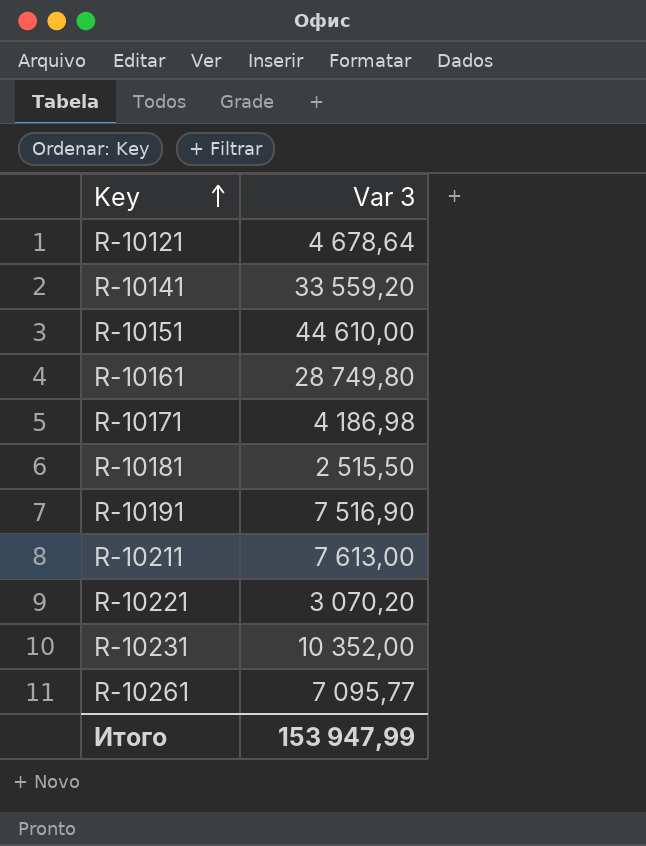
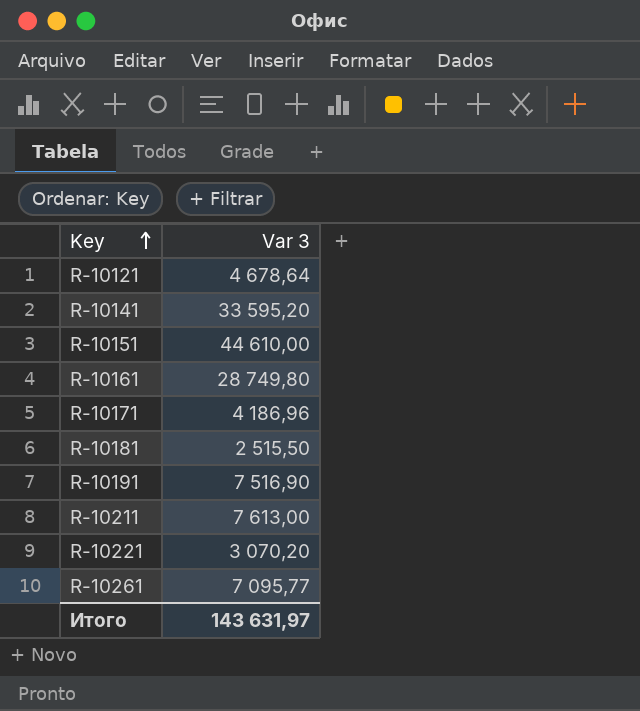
row R-10231: 10 352,00 -> none
R-10141 | Var 3: 33 559,20 -> 33 595,20
R-10171 | Var 3: 4 186,98 -> 4 186,96
Итого | Var 3: 153 947,99 -> 143 631,97

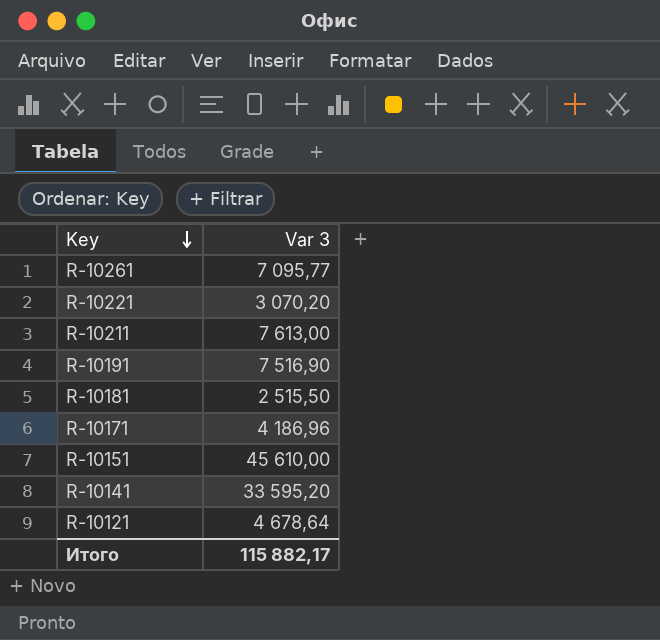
row order: Key ascending -> Key descending
row R-10161: 28 749,80 -> none
R-10151 | Var 3: 44 610,00 -> 45 610,00
Итого | Var 3: 143 631,97 -> 115 882,17

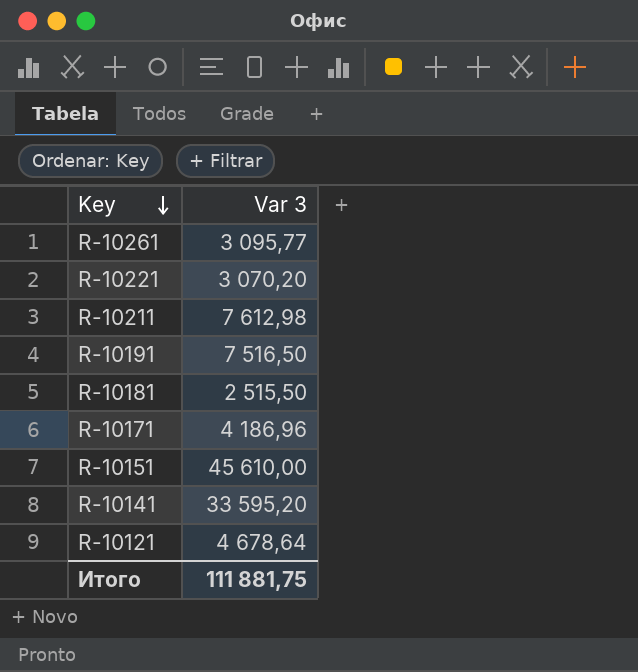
R-10261 | Var 3: 7 095,77 -> 3 095,77
R-10211 | Var 3: 7 613,00 -> 7 612,98
R-10191 | Var 3: 7 516,90 -> 7 516,50
Итого | Var 3: 115 882,17 -> 111 881,75

